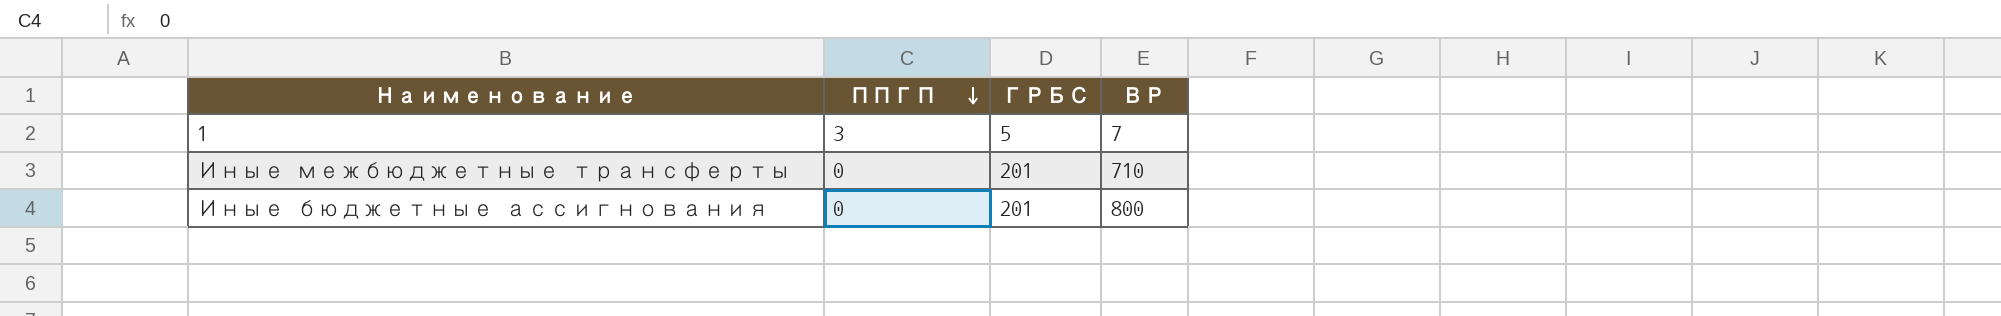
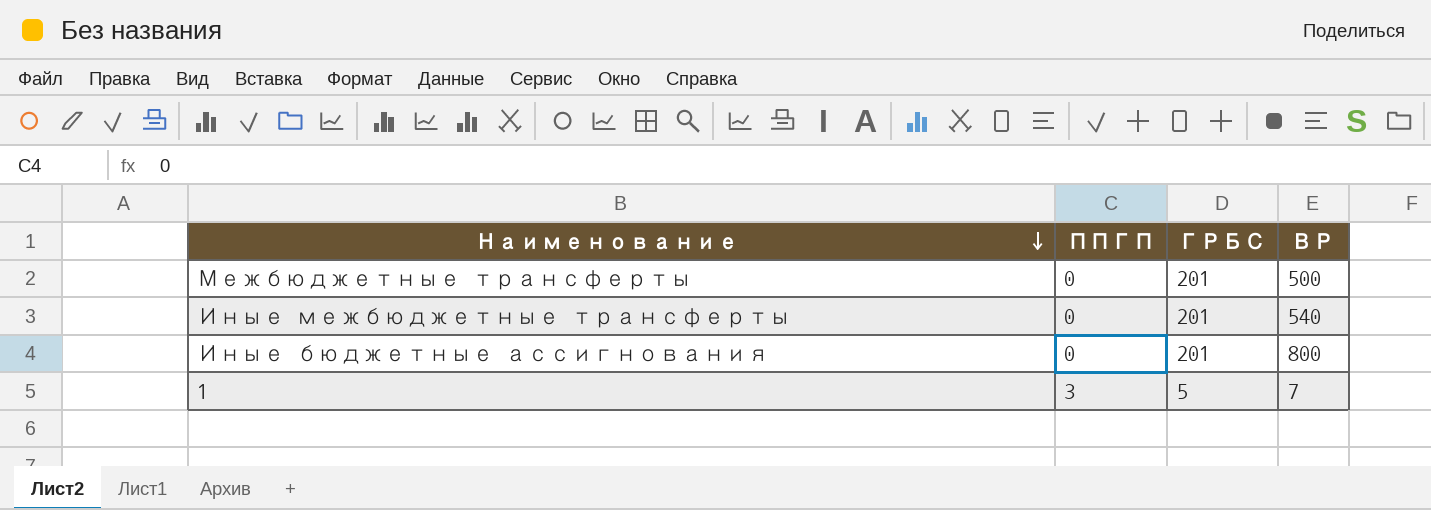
row order: ППГП descending -> Наименование descending
row Межбюджетные трансферты: none -> 0 | 201 | 500
Иные межбюджетные трансферты | ВР: 710 -> 540

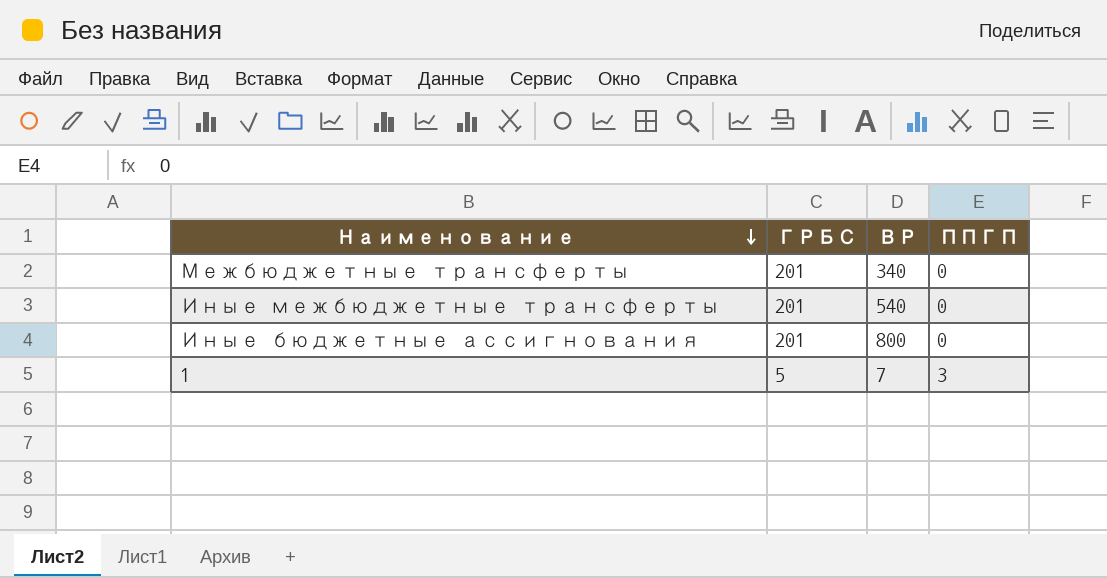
column ППГП | position: 2 -> 4
Межбюджетные трансферты | ВР: 500 -> 340

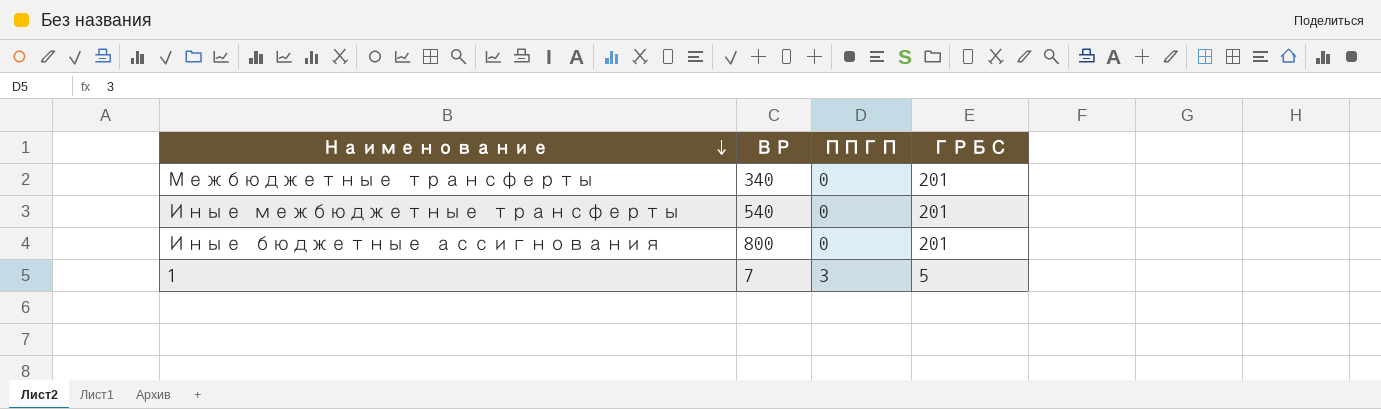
column ГРБС | position: 2 -> 4

